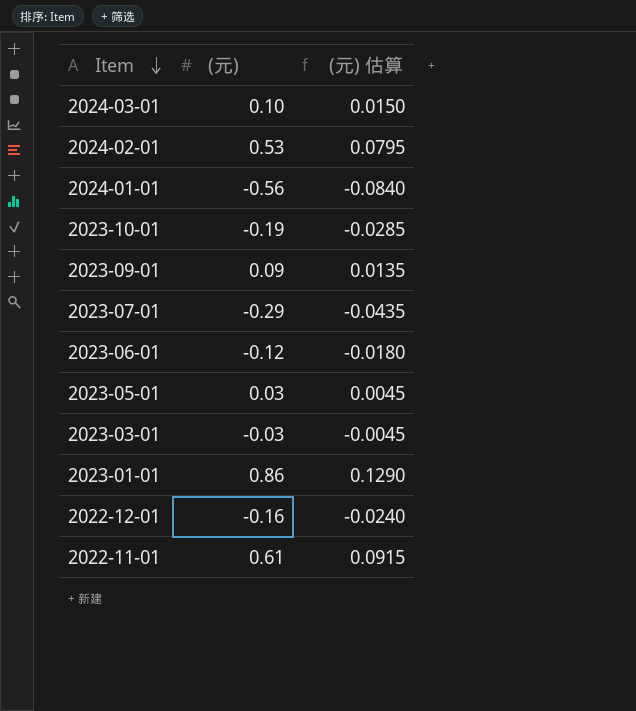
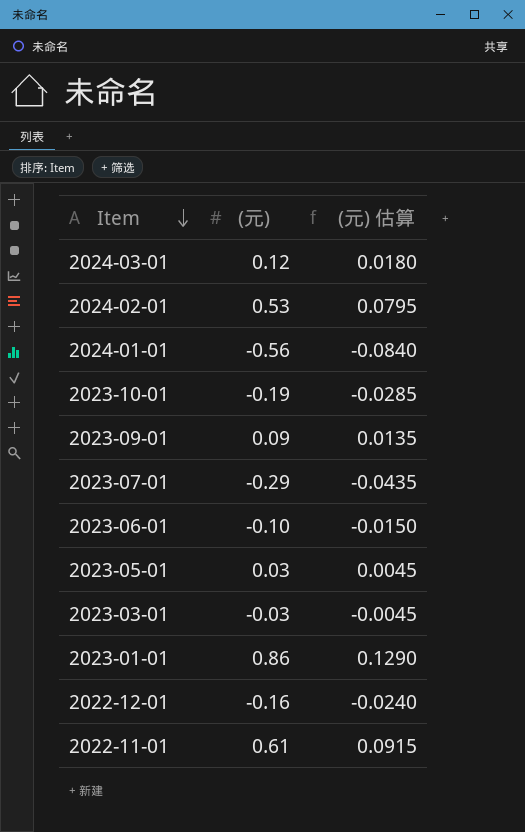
2024-03-01 | (元): 0.10 -> 0.12
2024-03-01 | (元) 估算: 0.0150 -> 0.0180
2023-06-01 | (元): -0.12 -> -0.10
2023-06-01 | (元) 估算: -0.0180 -> -0.0150

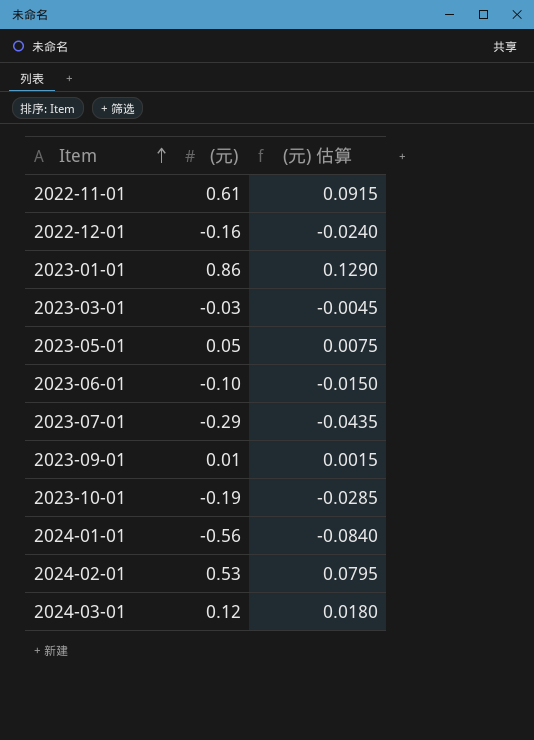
row order: Item descending -> Item ascending
2023-05-01 | (元): 0.03 -> 0.05
2023-05-01 | (元) 估算: 0.0045 -> 0.0075
2023-09-01 | (元): 0.09 -> 0.01
2023-09-01 | (元) 估算: 0.0135 -> 0.0015

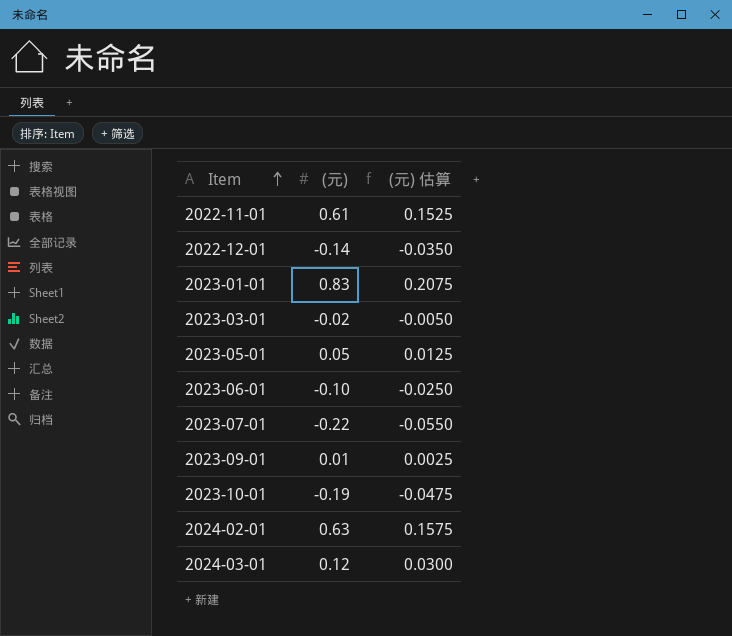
column (元) 估算 | formula: [(元)] * 0.15 -> [(元)] * 0.25
row 2024-01-01: -0.56 | -0.0840 -> none
2022-12-01 | (元): -0.16 -> -0.14
2023-01-01 | (元): 0.86 -> 0.83
2023-03-01 | (元): -0.03 -> -0.02
2023-07-01 | (元): -0.29 -> -0.22
2024-02-01 | (元): 0.53 -> 0.63

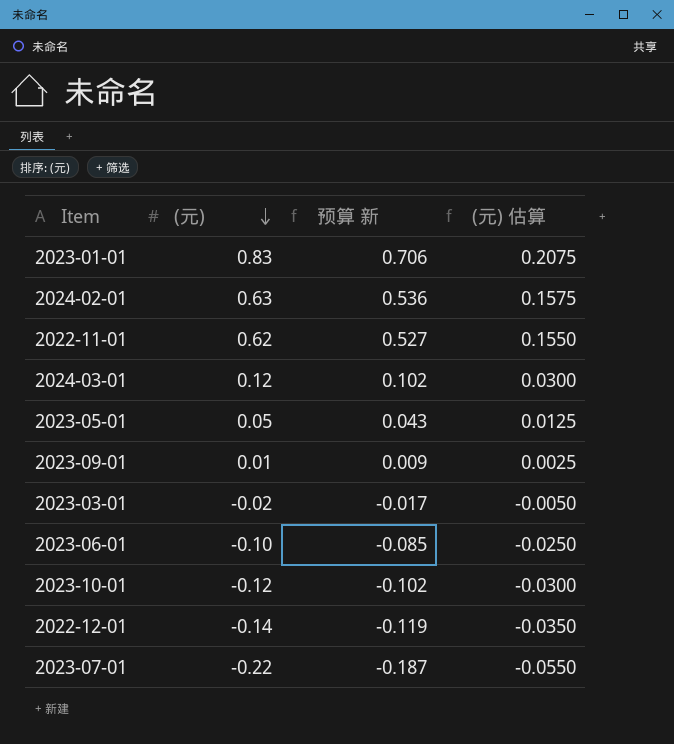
row order: Item ascending -> (元) descending
column 预算 新 | formula: none -> [(元)] * 0.85
2022-11-01 | (元): 0.61 -> 0.62
2022-11-01 | (元) 估算: 0.1525 -> 0.1550
2023-10-01 | (元): -0.19 -> -0.12
2023-10-01 | (元) 估算: -0.0475 -> -0.0300

